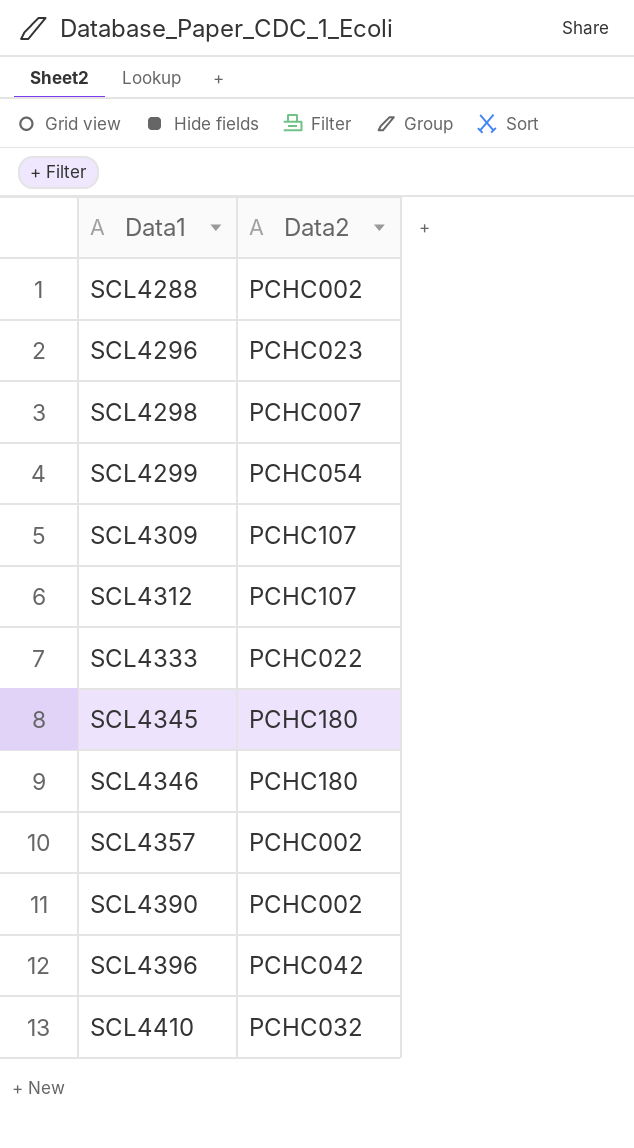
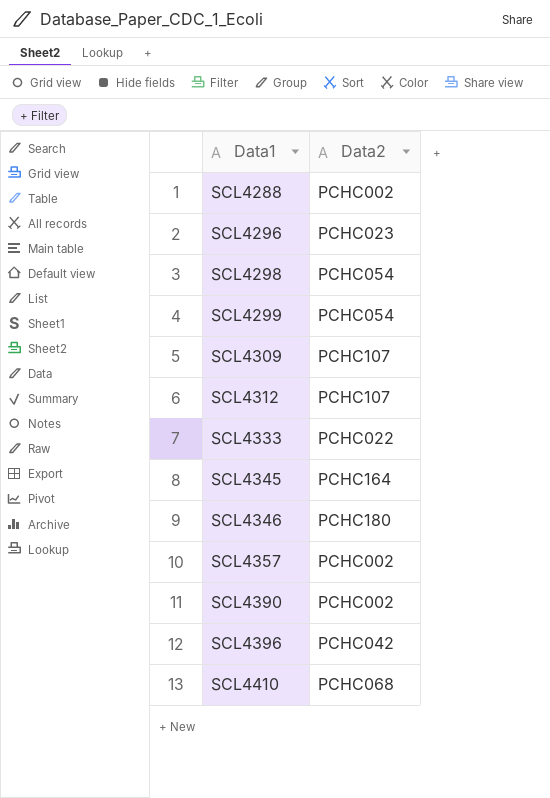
SCL4298 | Data2: PCHC007 -> PCHC054
SCL4345 | Data2: PCHC180 -> PCHC164
SCL4410 | Data2: PCHC032 -> PCHC068

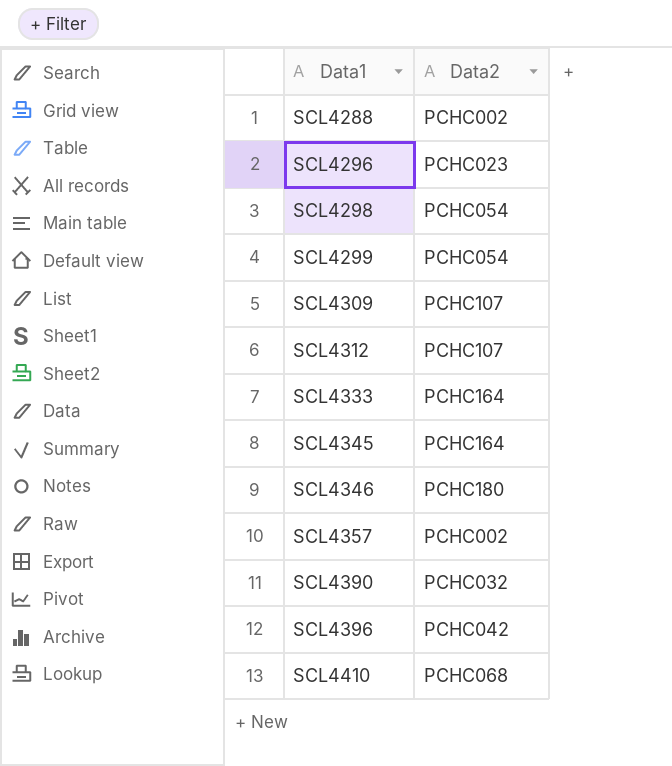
SCL4333 | Data2: PCHC022 -> PCHC164
SCL4390 | Data2: PCHC002 -> PCHC032

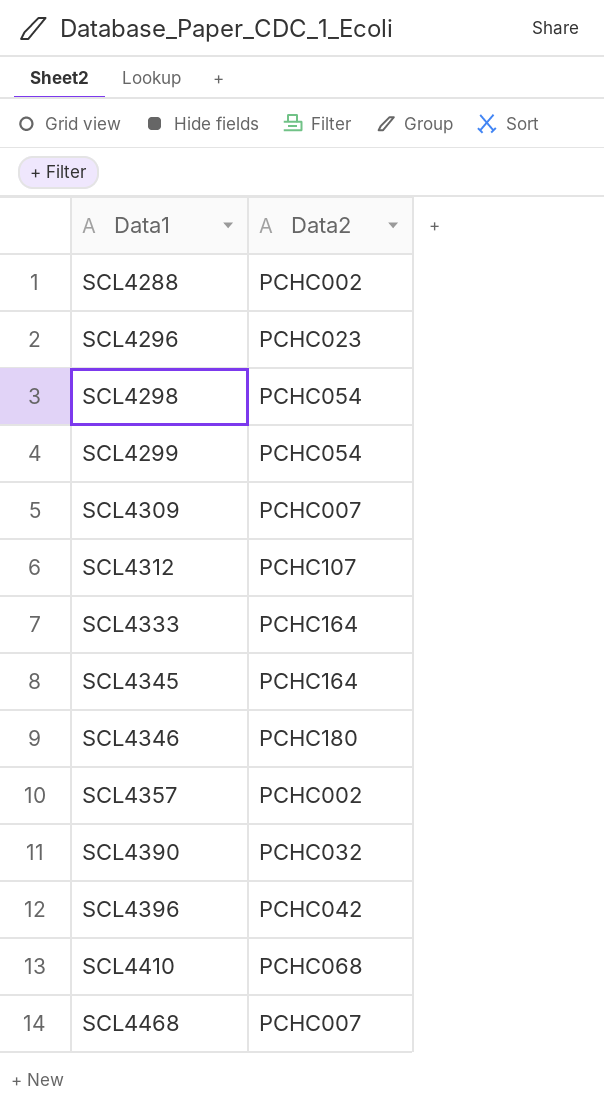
SCL4309 | Data2: PCHC107 -> PCHC007
row SCL4468: none -> PCHC007

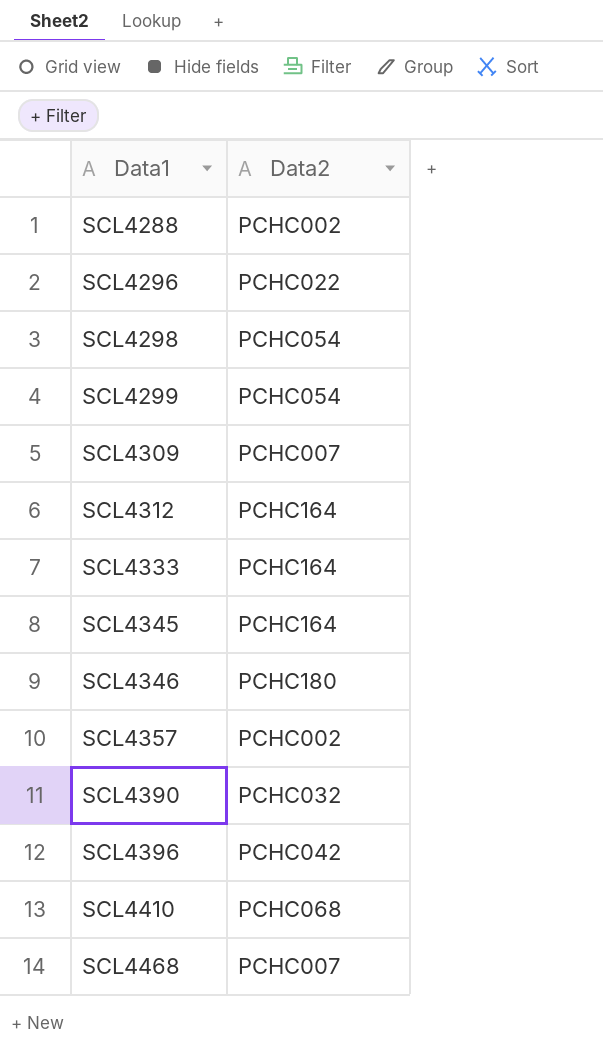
SCL4296 | Data2: PCHC023 -> PCHC022
SCL4312 | Data2: PCHC107 -> PCHC164

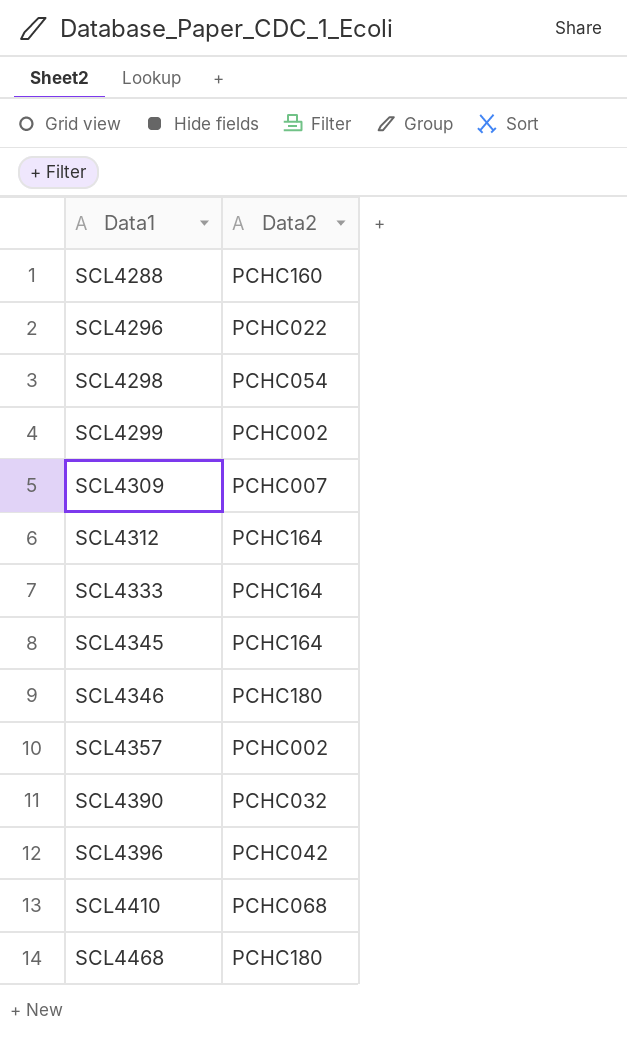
SCL4288 | Data2: PCHC002 -> PCHC160
SCL4299 | Data2: PCHC054 -> PCHC002
SCL4468 | Data2: PCHC007 -> PCHC180

